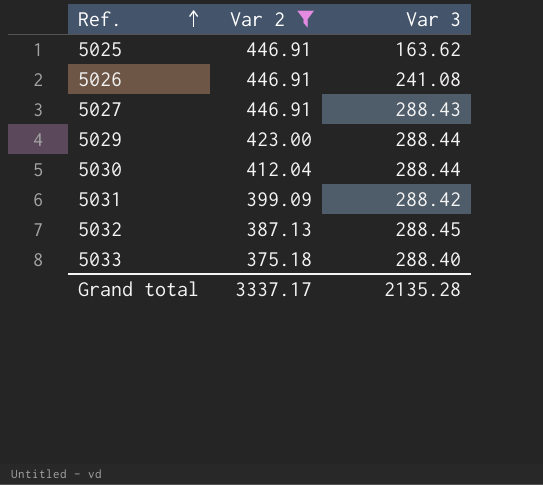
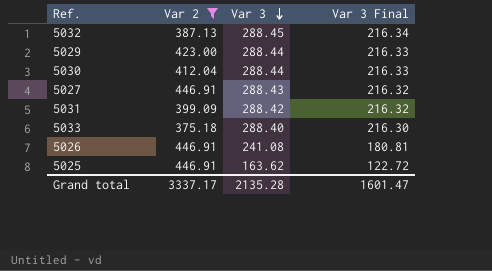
row order: Ref. ascending -> Var 3 descending
column Var 3 Final | formula: none -> [Var 3] * 0.75

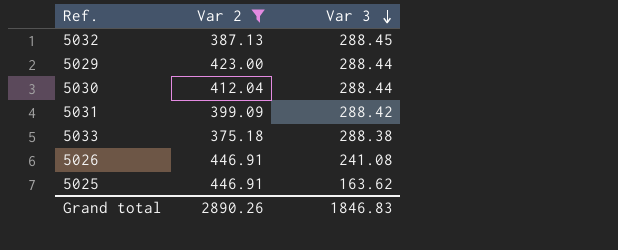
column Var 3 Final | formula: [Var 3] * 0.75 -> none
row 5027: 446.91 | 288.43 | 216.32 -> none
5033 | Var 3: 288.40 -> 288.38
Grand total | Var 2: 3337.17 -> 2890.26
Grand total | Var 3: 2135.28 -> 1846.83

